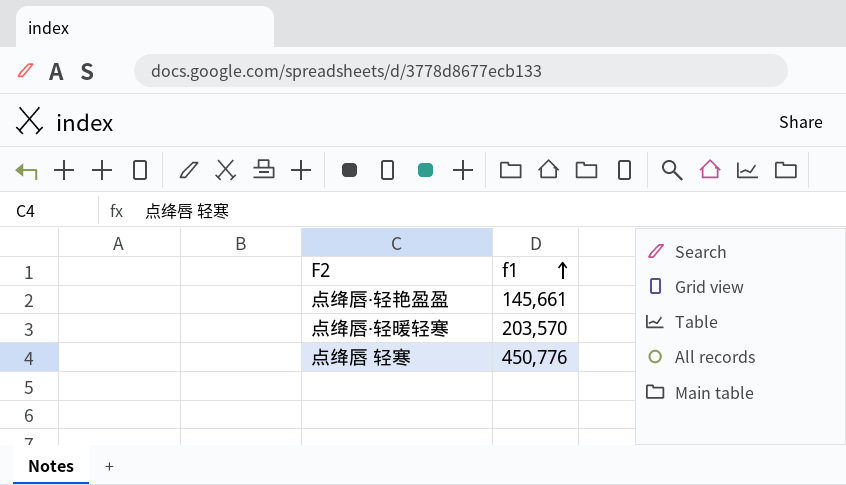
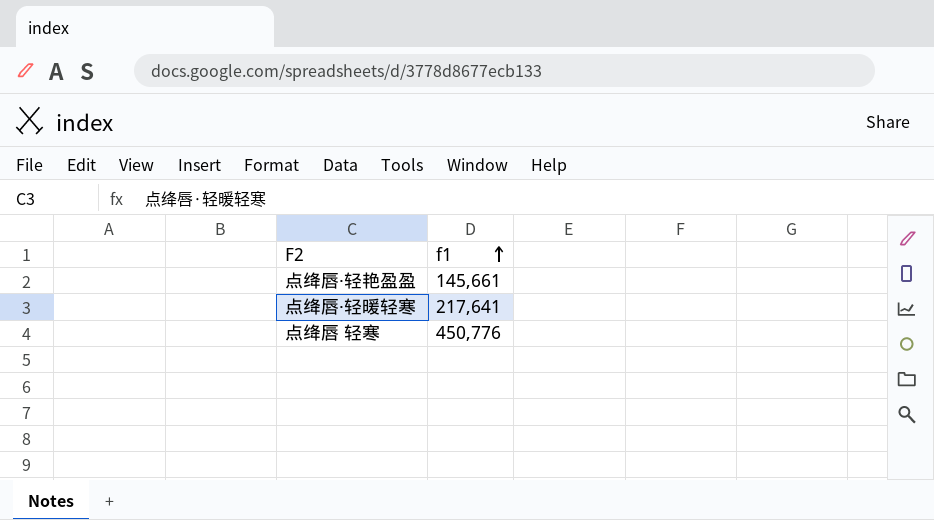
点绛唇·轻暖轻寒 | f1: 203,570 -> 217,641

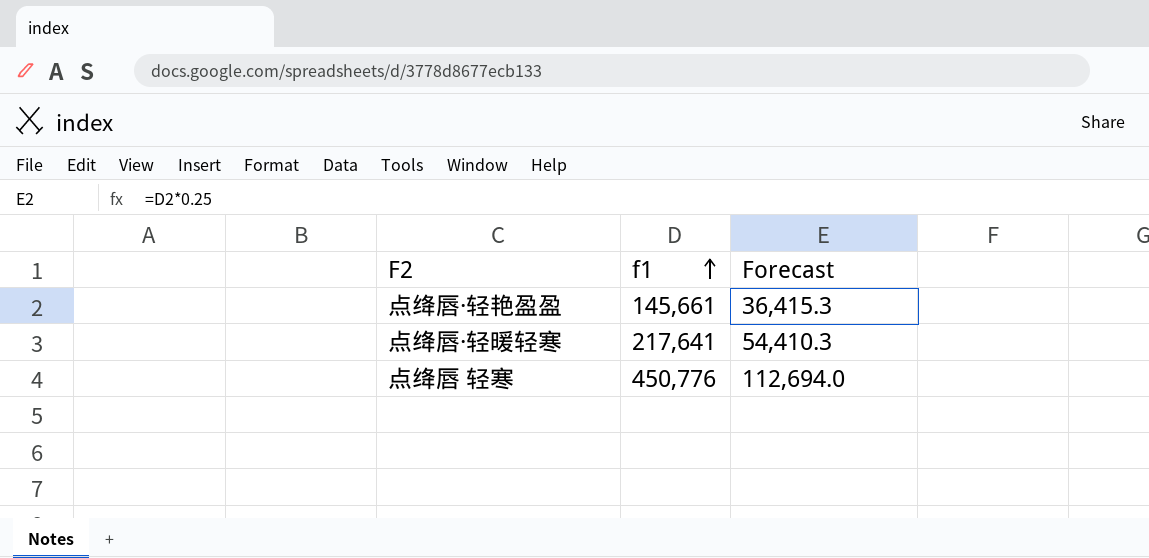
column Forecast | formula: none -> [f1] * 0.25

